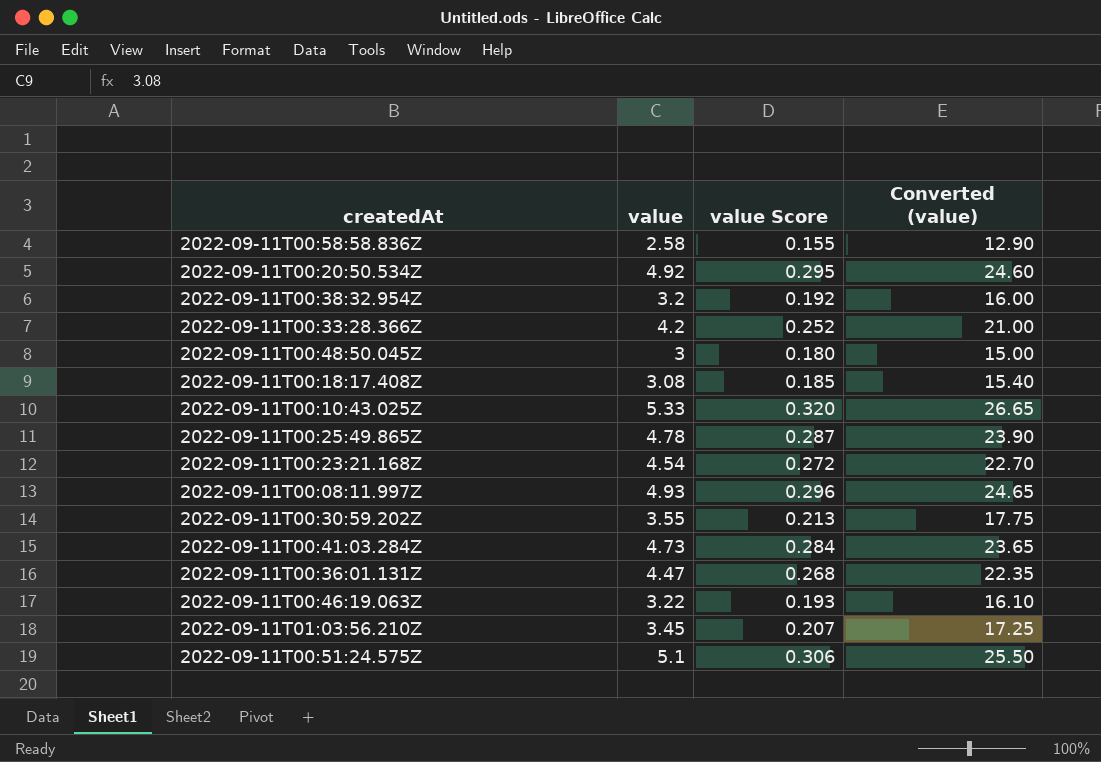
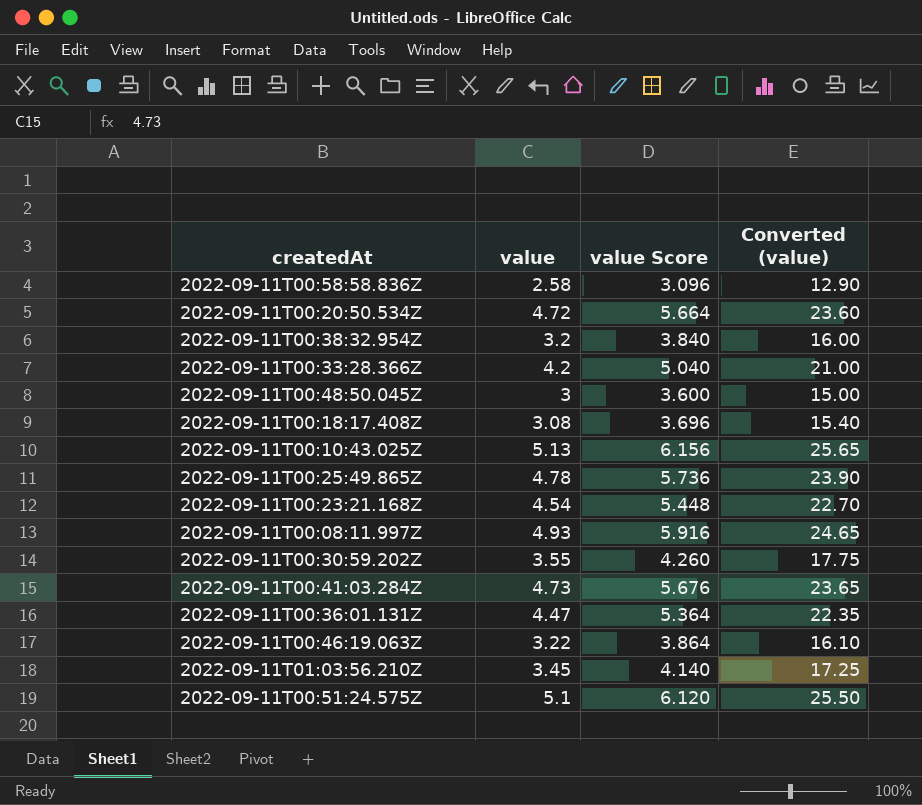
column value Score | formula: [value] * 0.06 -> [value] * 1.2
2022-09-11T00:20:50.534Z | value: 4.92 -> 4.72
2022-09-11T00:20:50.534Z | Converted (value): 24.60 -> 23.60
2022-09-11T00:10:43.025Z | value: 5.33 -> 5.13
2022-09-11T00:10:43.025Z | Converted (value): 26.65 -> 25.65

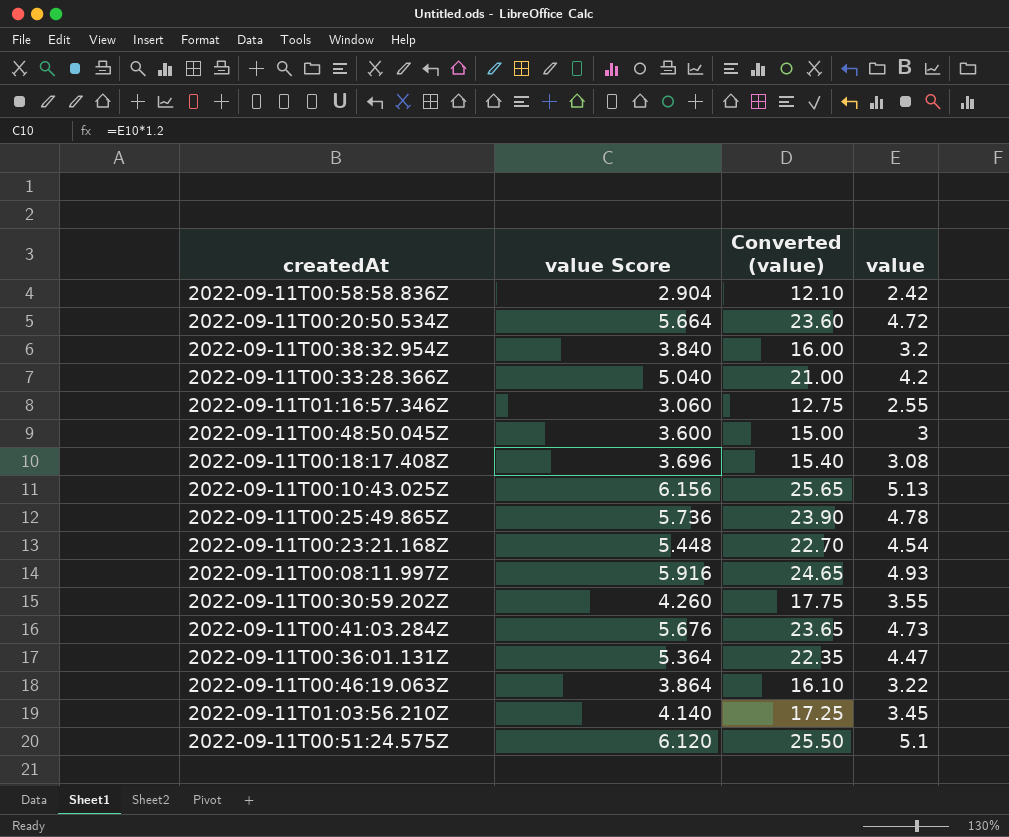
column value | position: 2 -> 4
2022-09-11T00:58:58.836Z | value Score: 3.096 -> 2.904
2022-09-11T00:58:58.836Z | Converted (value): 12.90 -> 12.10
2022-09-11T00:58:58.836Z | value: 2.58 -> 2.42
row 2022-09-11T01:16:57.346Z: none -> 3.060 | 12.75 | 2.55

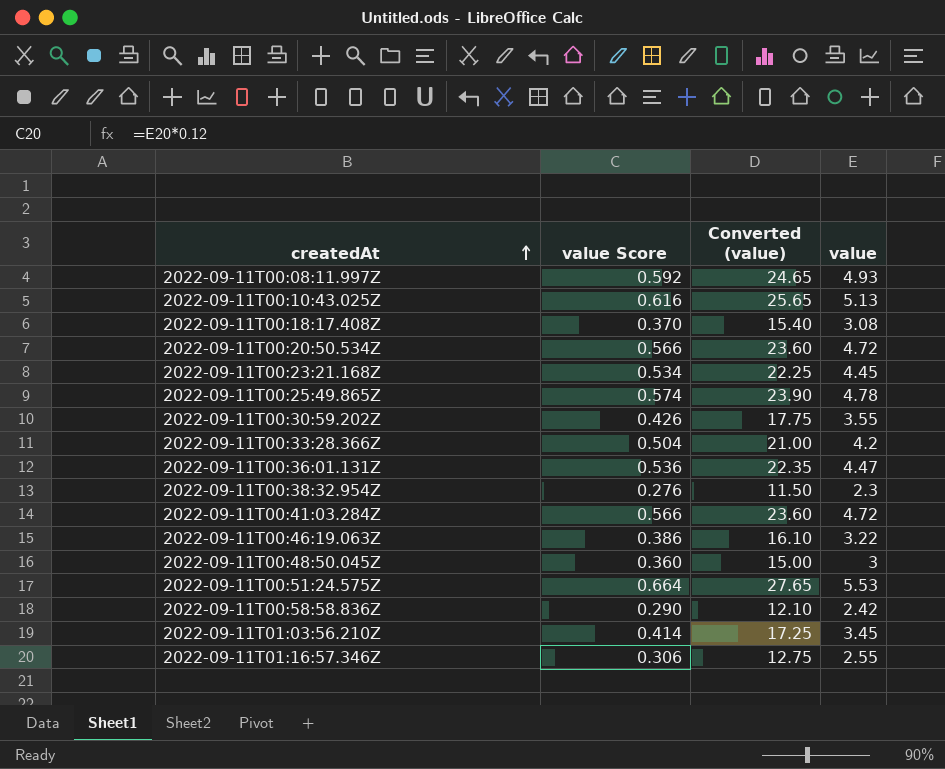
row order: none -> createdAt ascending
column value Score | formula: [value] * 1.2 -> [value] * 0.12
2022-09-11T00:23:21.168Z | Converted (value): 22.70 -> 22.25
2022-09-11T00:23:21.168Z | value: 4.54 -> 4.45
2022-09-11T00:38:32.954Z | Converted (value): 16.00 -> 11.50
2022-09-11T00:38:32.954Z | value: 3.2 -> 2.3
2022-09-11T00:41:03.284Z | Converted (value): 23.65 -> 23.60
2022-09-11T00:41:03.284Z | value: 4.73 -> 4.72
2022-09-11T00:51:24.575Z | Converted (value): 25.50 -> 27.65
2022-09-11T00:51:24.575Z | value: 5.1 -> 5.53

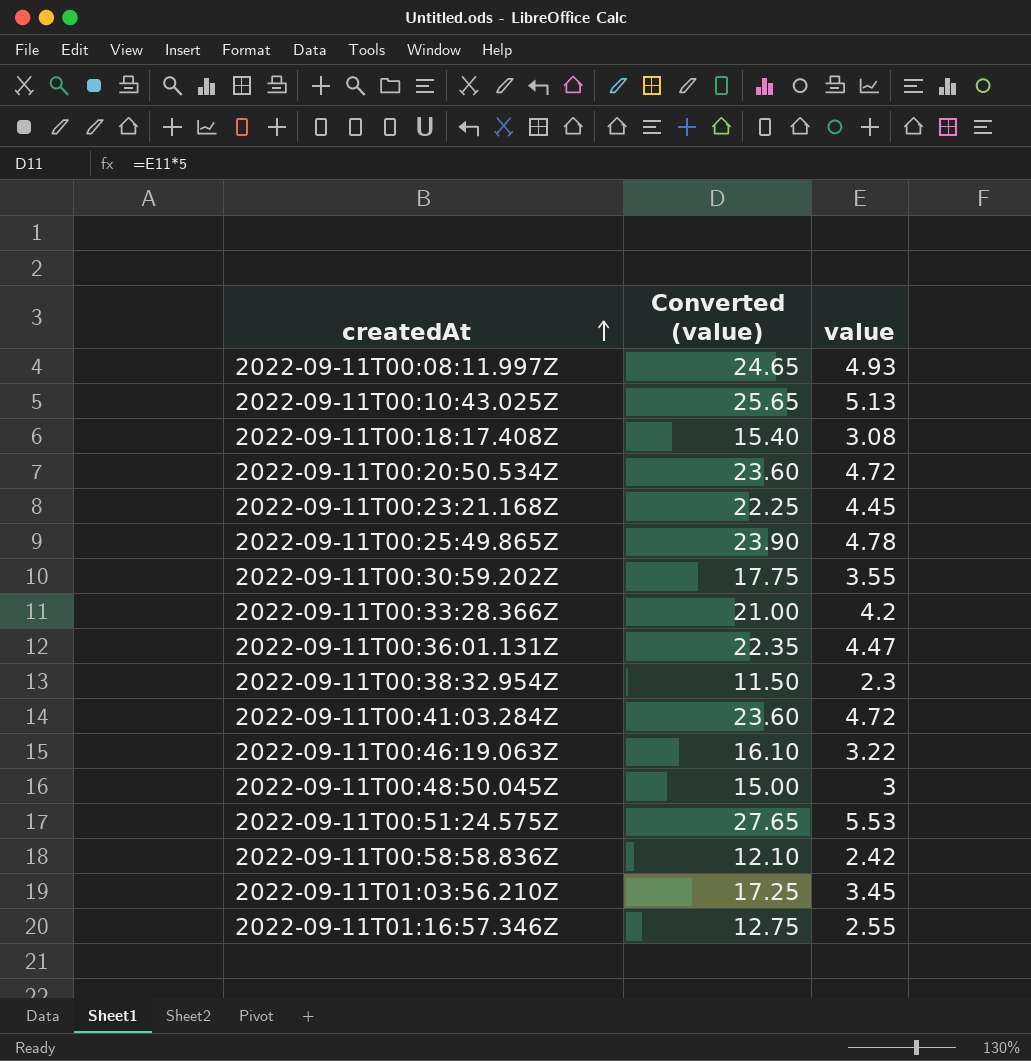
column value Score | formula: [value] * 0.12 -> none

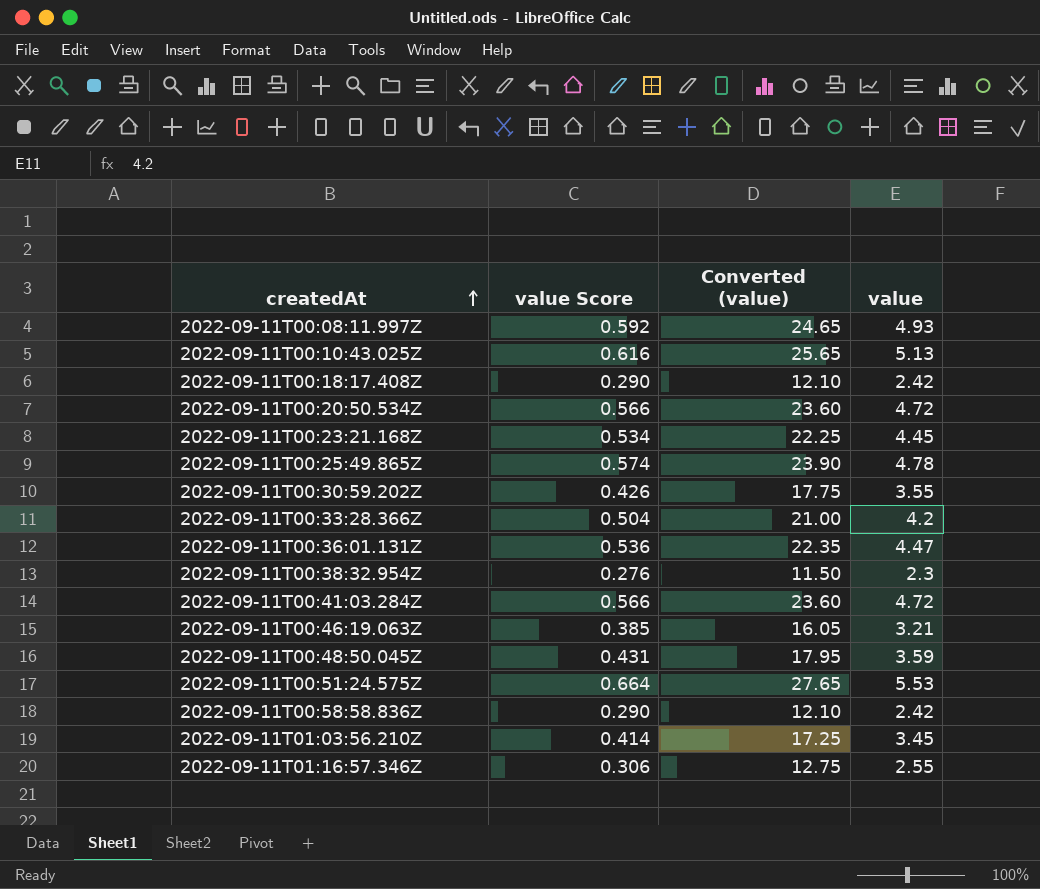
column value Score | formula: none -> [value] * 0.12
2022-09-11T00:18:17.408Z | Converted (value): 15.40 -> 12.10
2022-09-11T00:18:17.408Z | value: 3.08 -> 2.42
2022-09-11T00:46:19.063Z | Converted (value): 16.10 -> 16.05
2022-09-11T00:46:19.063Z | value: 3.22 -> 3.21
2022-09-11T00:48:50.045Z | Converted (value): 15.00 -> 17.95
2022-09-11T00:48:50.045Z | value: 3 -> 3.59

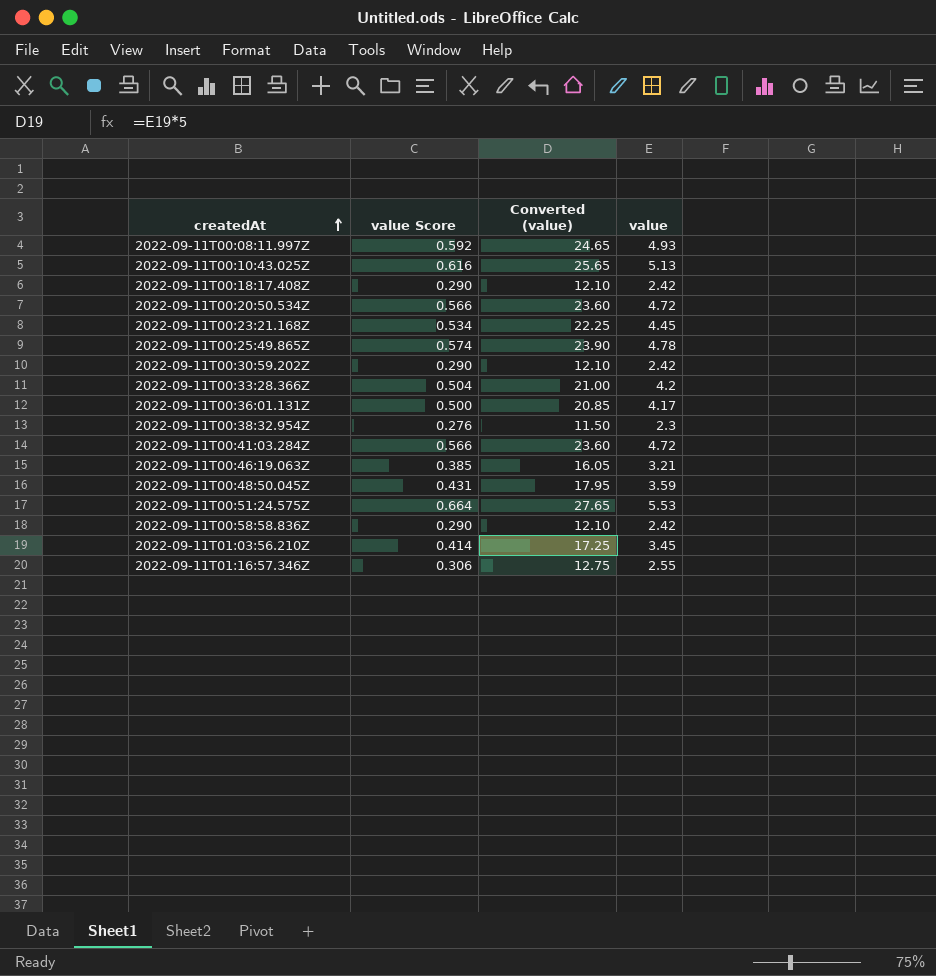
2022-09-11T00:30:59.202Z | value Score: 0.426 -> 0.290
2022-09-11T00:30:59.202Z | Converted (value): 17.75 -> 12.10
2022-09-11T00:30:59.202Z | value: 3.55 -> 2.42
2022-09-11T00:36:01.131Z | value Score: 0.536 -> 0.500
2022-09-11T00:36:01.131Z | Converted (value): 22.35 -> 20.85
2022-09-11T00:36:01.131Z | value: 4.47 -> 4.17

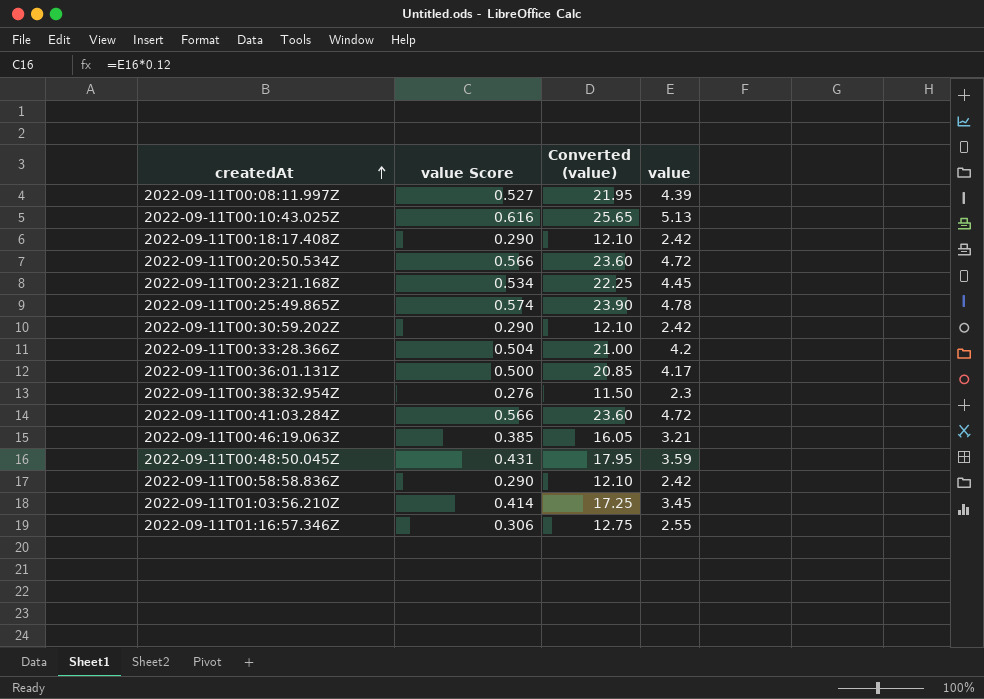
row 2022-09-11T00:51:24.575Z: 0.664 | 27.65 | 5.53 -> none
2022-09-11T00:08:11.997Z | value Score: 0.592 -> 0.527
2022-09-11T00:08:11.997Z | Converted (value): 24.65 -> 21.95
2022-09-11T00:08:11.997Z | value: 4.93 -> 4.39

